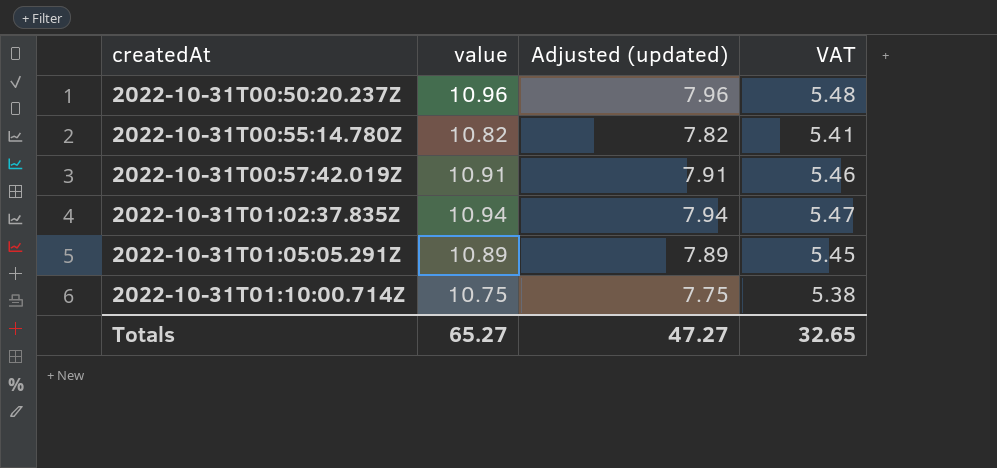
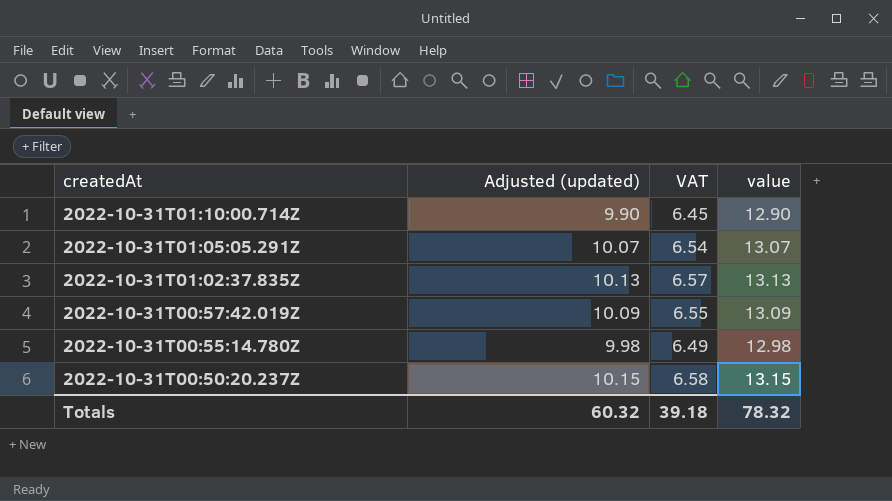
row order: createdAt ascending -> createdAt descending
column value | position: 2 -> 4
2022-10-31T01:10:00.714Z | Adjusted (updated): 7.75 -> 9.90
2022-10-31T01:10:00.714Z | VAT: 5.38 -> 6.45
2022-10-31T01:10:00.714Z | value: 10.75 -> 12.90
2022-10-31T01:05:05.291Z | Adjusted (updated): 7.89 -> 10.07
2022-10-31T01:05:05.291Z | VAT: 5.45 -> 6.54
2022-10-31T01:05:05.291Z | value: 10.89 -> 13.07
2022-10-31T01:02:37.835Z | Adjusted (updated): 7.94 -> 10.13
2022-10-31T01:02:37.835Z | VAT: 5.47 -> 6.57
2022-10-31T01:02:37.835Z | value: 10.94 -> 13.13
2022-10-31T00:57:42.019Z | Adjusted (updated): 7.91 -> 10.09
2022-10-31T00:57:42.019Z | VAT: 5.46 -> 6.55
2022-10-31T00:57:42.019Z | value: 10.91 -> 13.09
2022-10-31T00:55:14.780Z | Adjusted (updated): 7.82 -> 9.98
2022-10-31T00:55:14.780Z | VAT: 5.41 -> 6.49
2022-10-31T00:55:14.780Z | value: 10.82 -> 12.98
2022-10-31T00:50:20.237Z | Adjusted (updated): 7.96 -> 10.15
2022-10-31T00:50:20.237Z | VAT: 5.48 -> 6.58
2022-10-31T00:50:20.237Z | value: 10.96 -> 13.15
Totals | Adjusted (updated): 47.27 -> 60.32
Totals | VAT: 32.65 -> 39.18
Totals | value: 65.27 -> 78.32

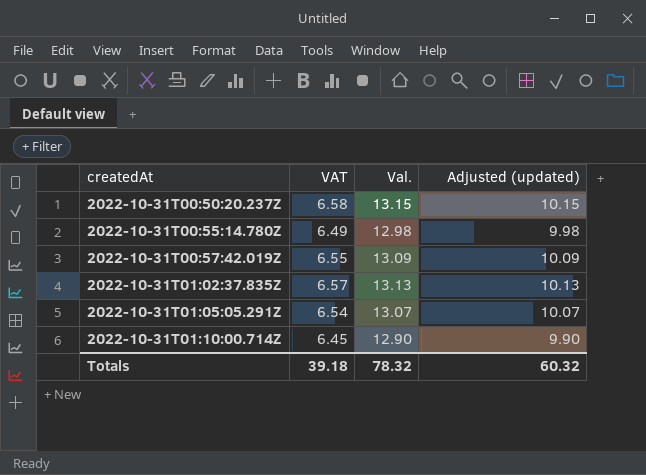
row order: createdAt descending -> createdAt ascending
column name: value -> Val.
column Adjusted (updated) | position: 2 -> 4

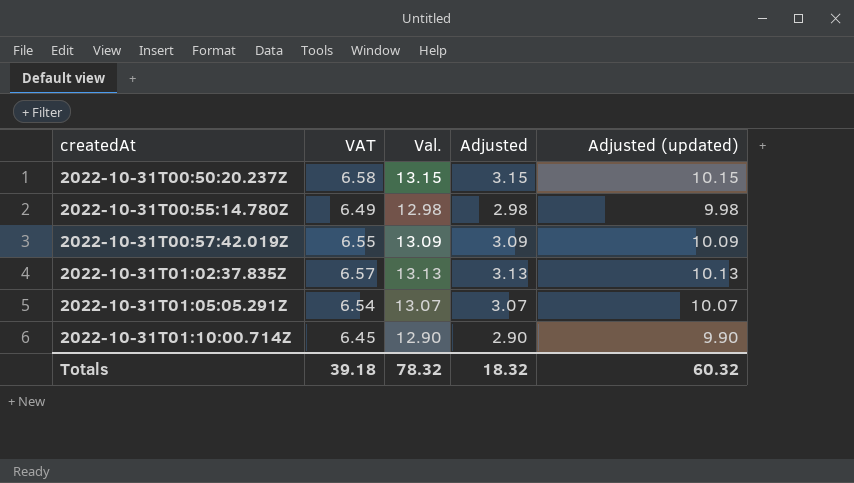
column Adjusted | formula: none -> [Val.] - 10

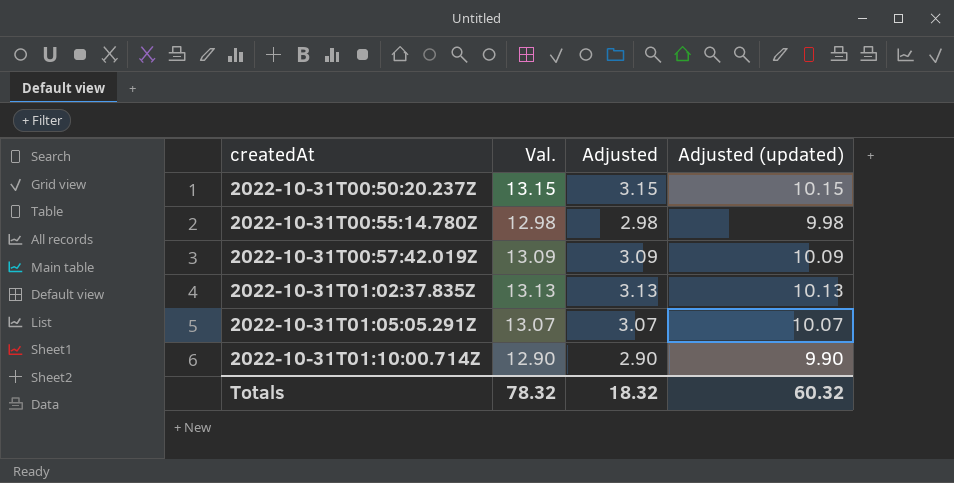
column VAT | formula: [Val.] * 0.5 -> none

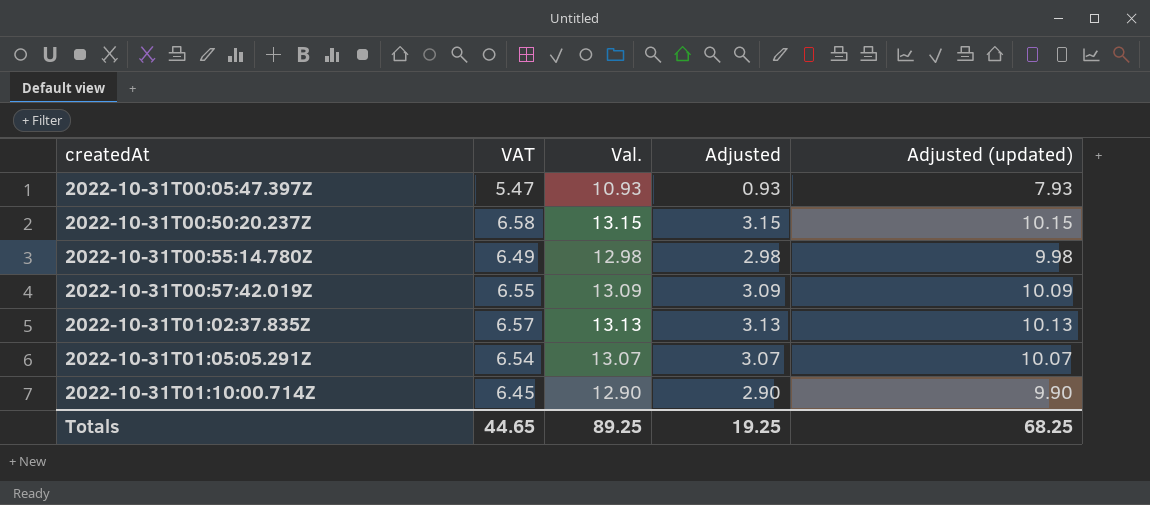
column VAT | formula: none -> [Val.] * 0.5
row 2022-10-31T00:05:47.397Z: none -> 5.47 | 10.93 | 0.93 | 7.93
Totals | Val.: 78.32 -> 89.25
Totals | Adjusted: 18.32 -> 19.25
Totals | Adjusted (updated): 60.32 -> 68.25

